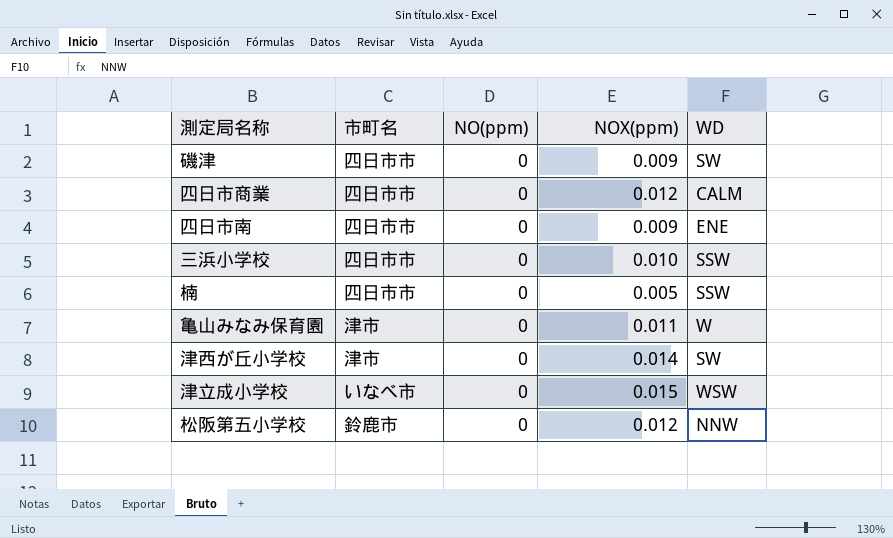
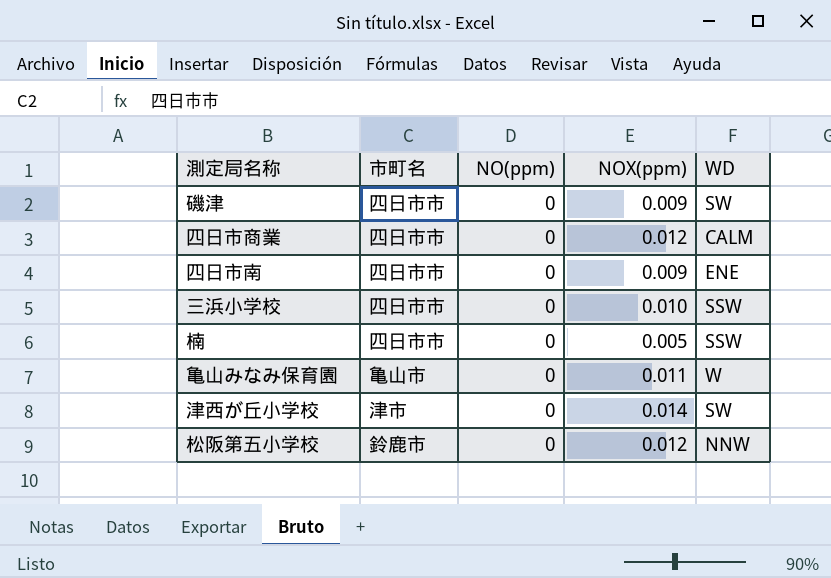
row 津立成小学校: いなべ市 | 0 | 0.015 | WSW -> none
亀山みなみ保育園 | 市町名: 津市 -> 亀山市

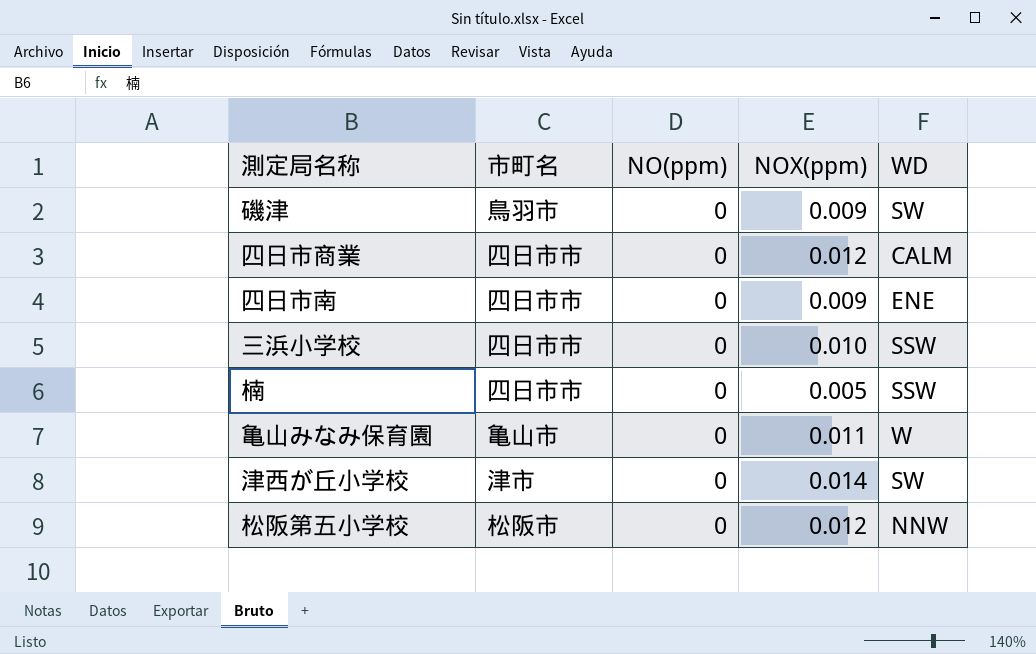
磯津 | 市町名: 四日市市 -> 鳥羽市
松阪第五小学校 | 市町名: 鈴鹿市 -> 松阪市

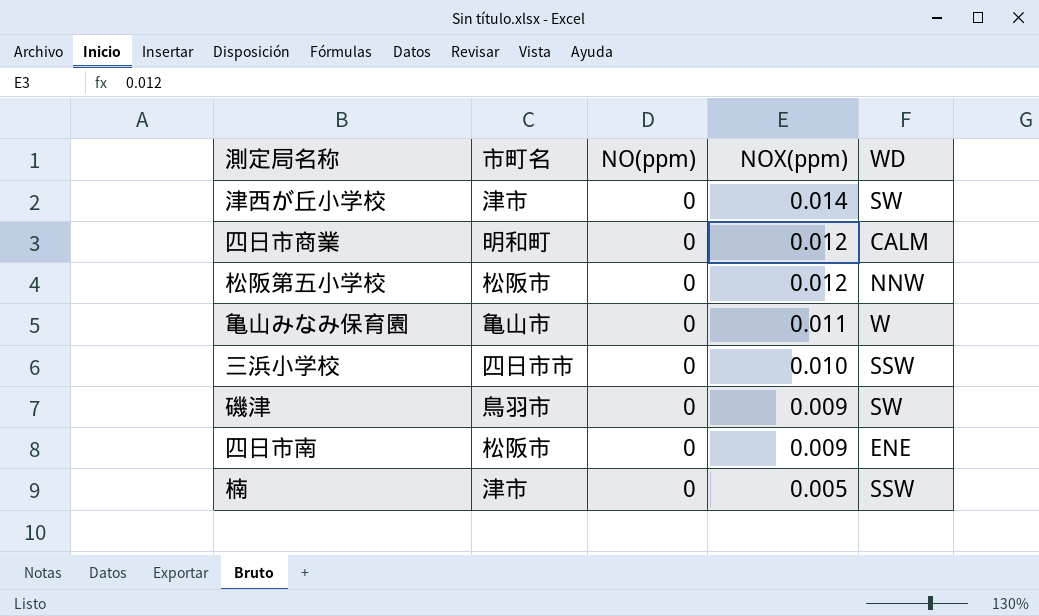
row order: none -> NOX(ppm) descending
四日市商業 | 市町名: 四日市市 -> 明和町
四日市南 | 市町名: 四日市市 -> 松阪市
楠 | 市町名: 四日市市 -> 津市

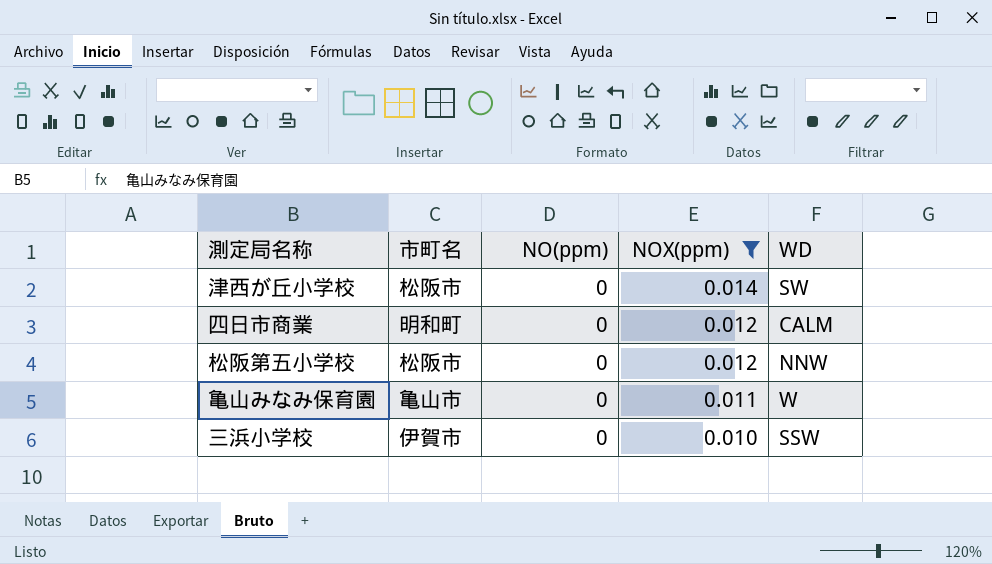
filter: none -> NOX(ppm) >= 0.010
津西が丘小学校 | 市町名: 津市 -> 松阪市
三浜小学校 | 市町名: 四日市市 -> 伊賀市

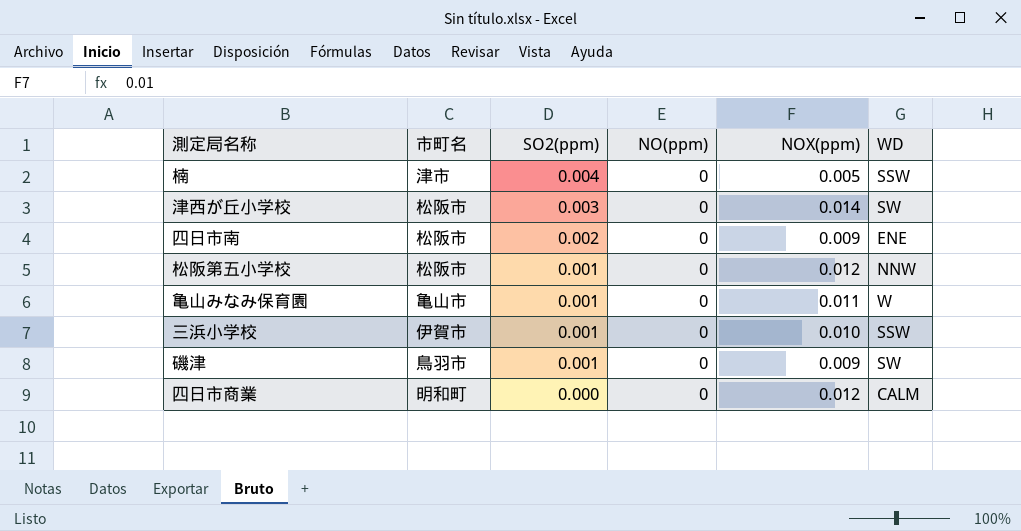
filter: NOX(ppm) >= 0.010 -> none
row order: NOX(ppm) descending -> SO2(ppm) descending
column SO2(ppm) | position: none -> 3

